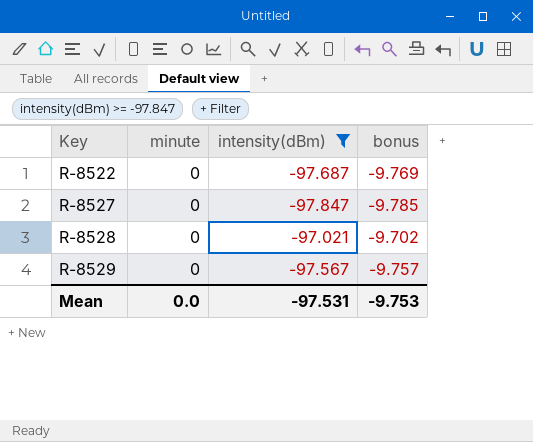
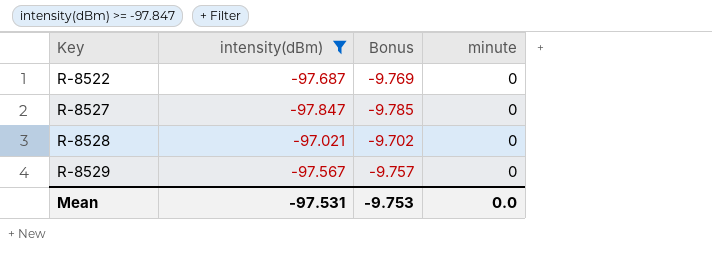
column name: bonus -> Bonus
column minute | position: 2 -> 4

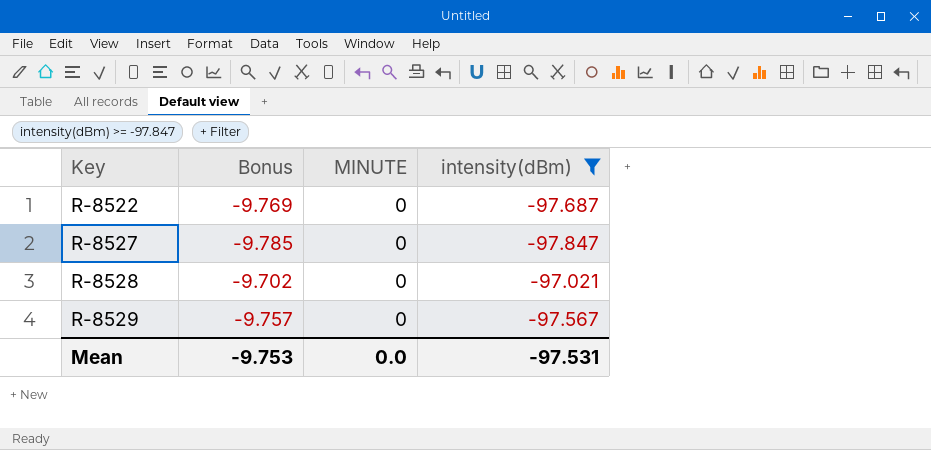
column name: minute -> MINUTE
column intensity(dBm) | position: 2 -> 4

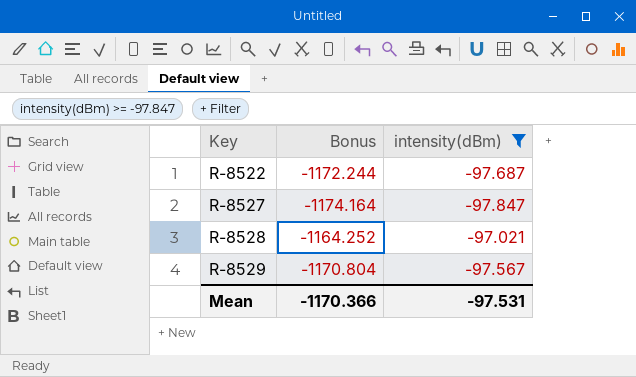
column MINUTE | position: 3 -> none
column Bonus | formula: [intensity(dBm)] * 0.1 -> [intensity(dBm)] * 12
Mean | Bonus: -9.753 -> -1170.366

